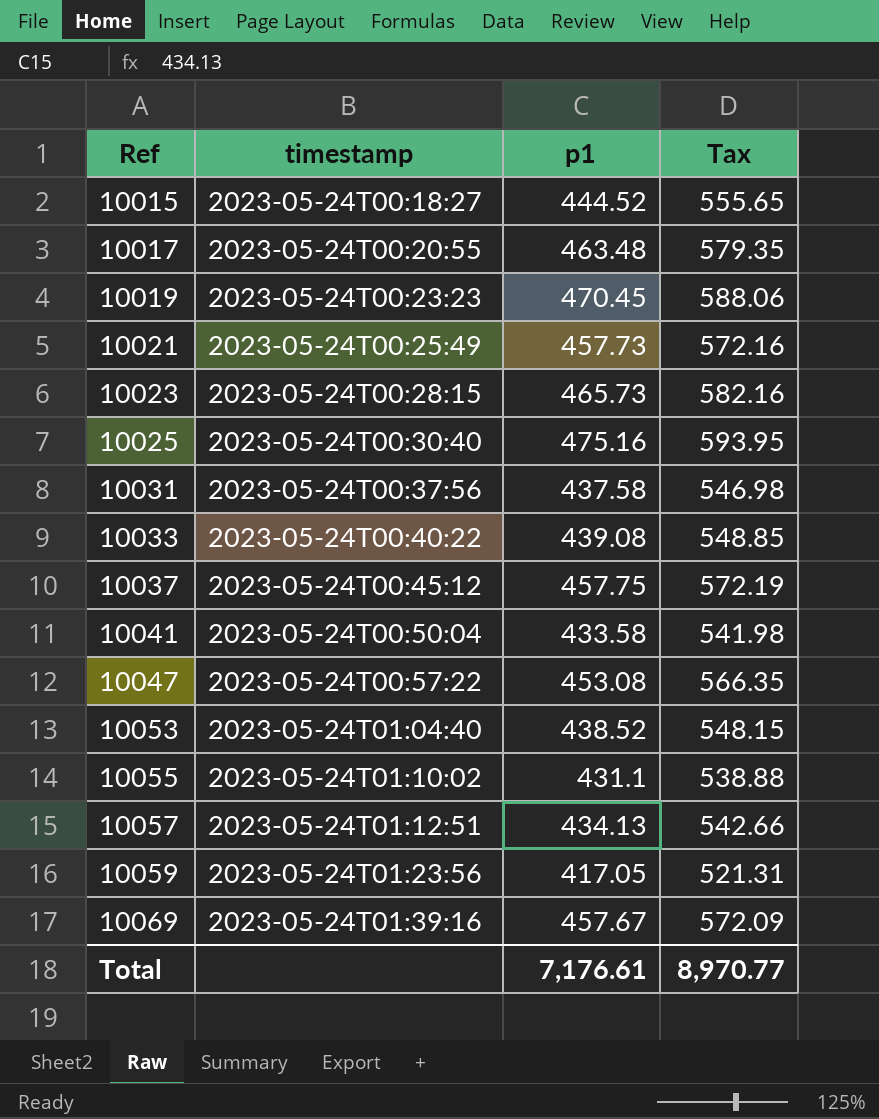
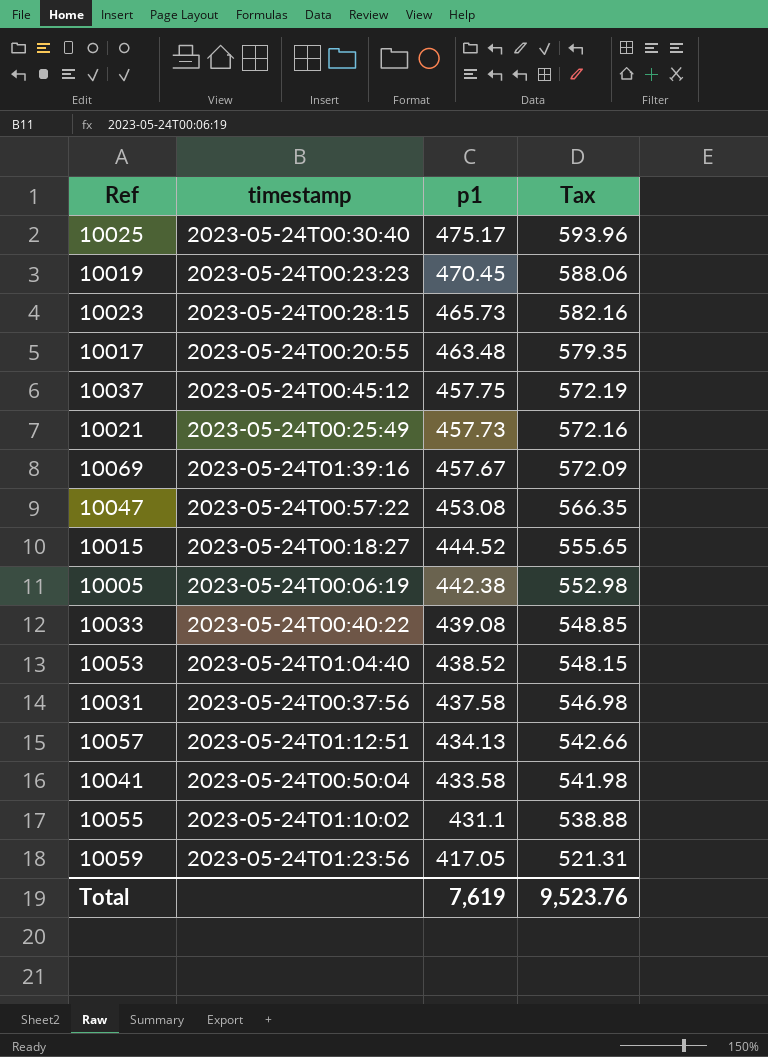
row order: Ref ascending -> p1 descending
10025 | p1: 475.16 -> 475.17
10025 | Tax: 593.95 -> 593.96
row 10005: none -> 2023-05-24T00:06:19 | 442.38 | 552.98
Total | p1: 7,176.61 -> 7,619
Total | Tax: 8,970.77 -> 9,523.76

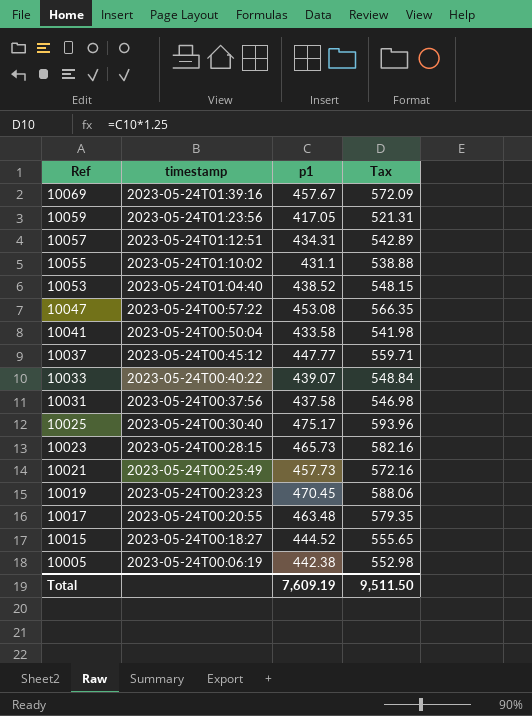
row order: p1 descending -> Ref descending
10057 | p1: 434.13 -> 434.31
10057 | Tax: 542.66 -> 542.89
10037 | p1: 457.75 -> 447.77
10037 | Tax: 572.19 -> 559.71
10033 | p1: 439.08 -> 439.07
10033 | Tax: 548.85 -> 548.84
Total | p1: 7,619 -> 7,609.19
Total | Tax: 9,523.76 -> 9,511.50

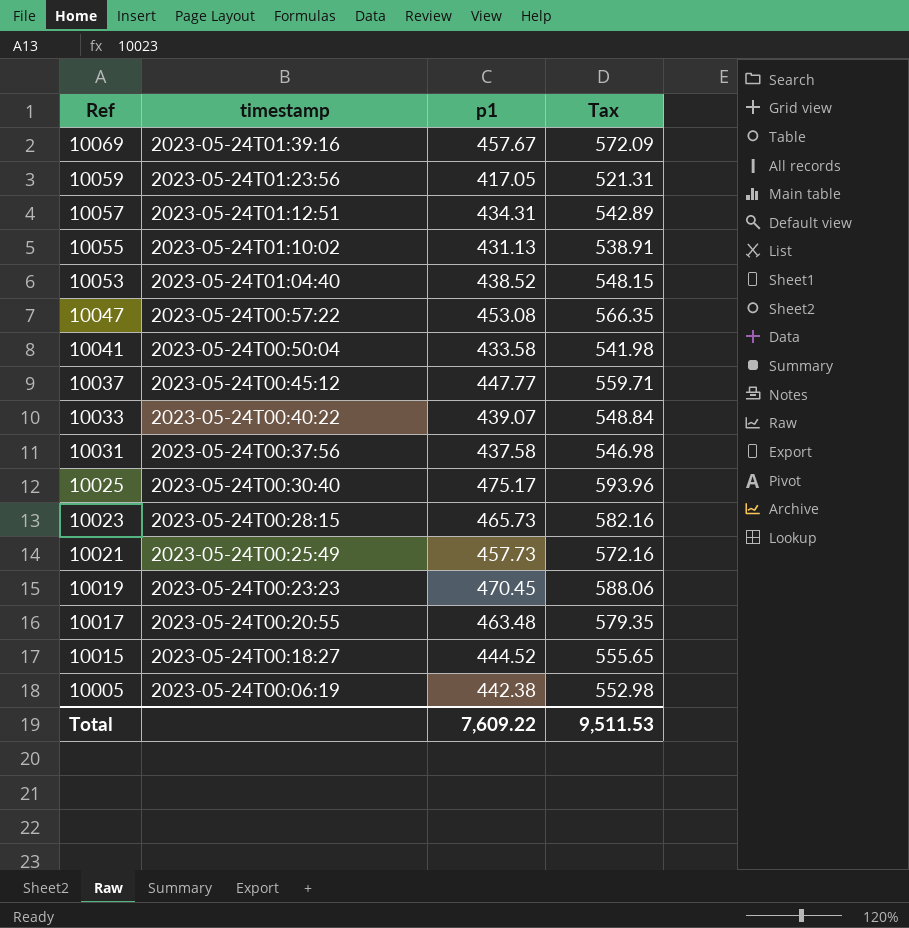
10055 | p1: 431.1 -> 431.13
10055 | Tax: 538.88 -> 538.91
Total | p1: 7,609.19 -> 7,609.22
Total | Tax: 9,511.50 -> 9,511.53

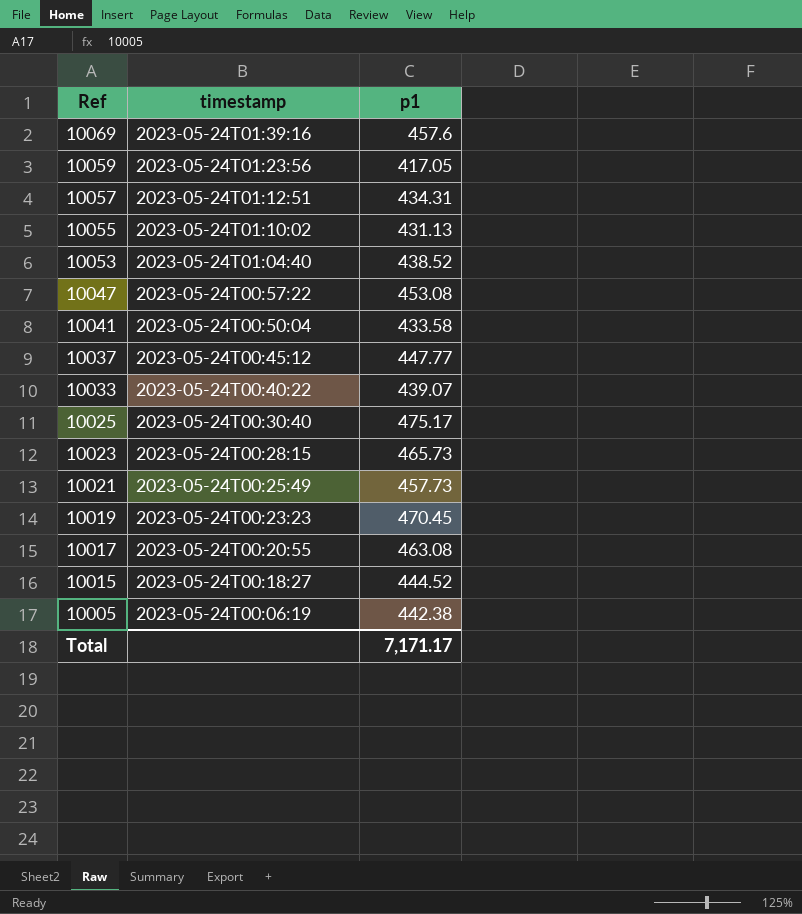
column Tax | formula: [p1] * 1.25 -> none
row 10031: 2023-05-24T00:37:56 | 437.58 | 546.98 -> none
10069 | p1: 457.67 -> 457.6
10017 | p1: 463.48 -> 463.08
Total | p1: 7,609.22 -> 7,171.17

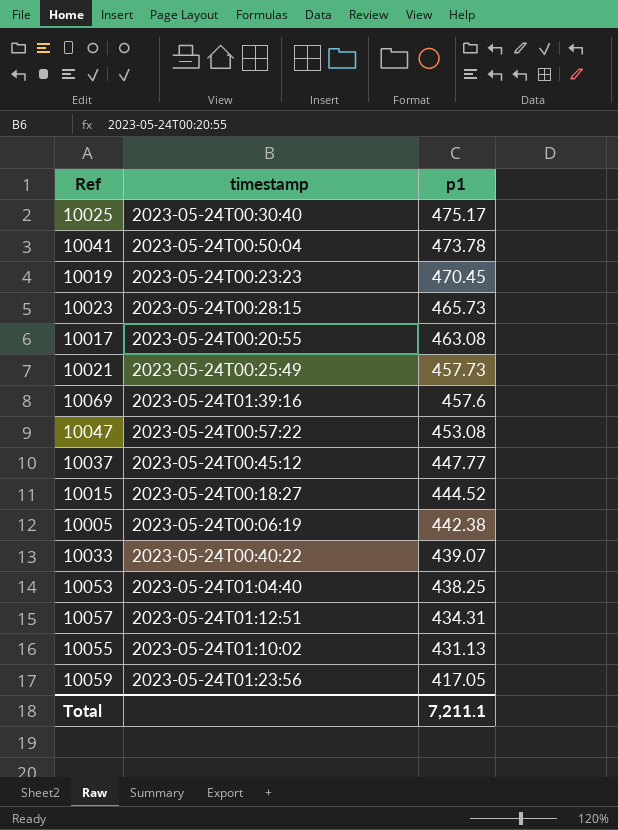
row order: Ref descending -> p1 descending
10041 | p1: 433.58 -> 473.78
10053 | p1: 438.52 -> 438.25
Total | p1: 7,171.17 -> 7,211.1

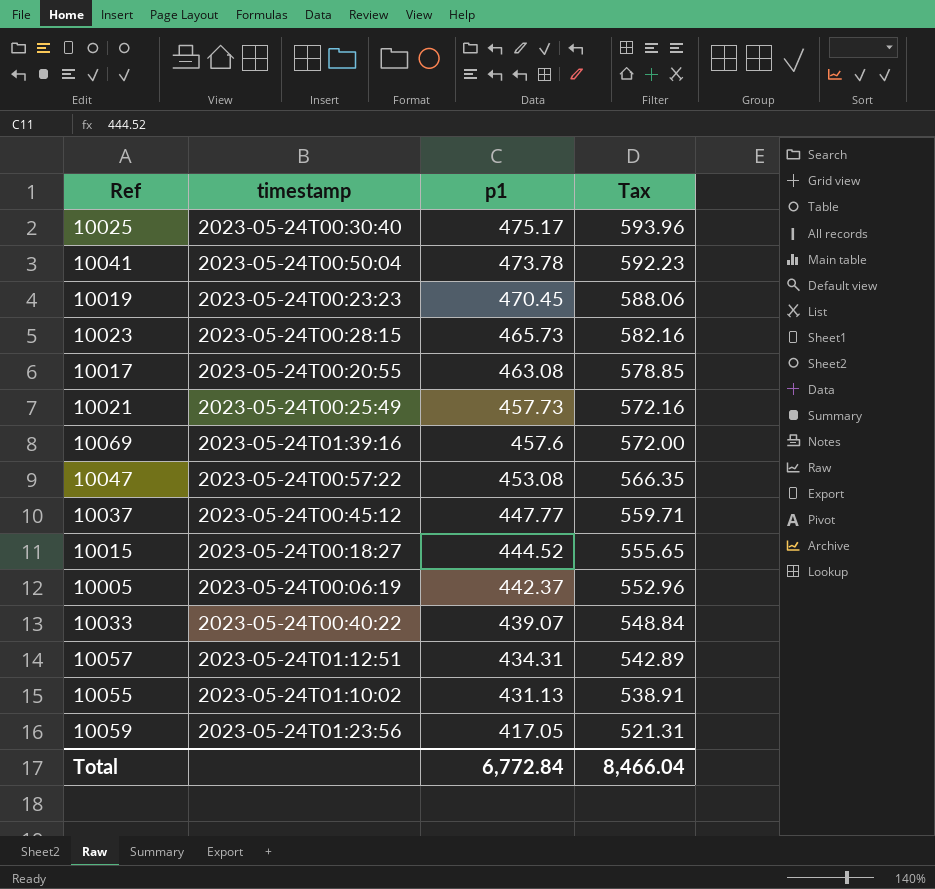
column Tax | formula: none -> [p1] * 1.25
row 10053: 2023-05-24T01:04:40 | 438.25 -> none
10005 | p1: 442.38 -> 442.37
Total | p1: 7,211.1 -> 6,772.84

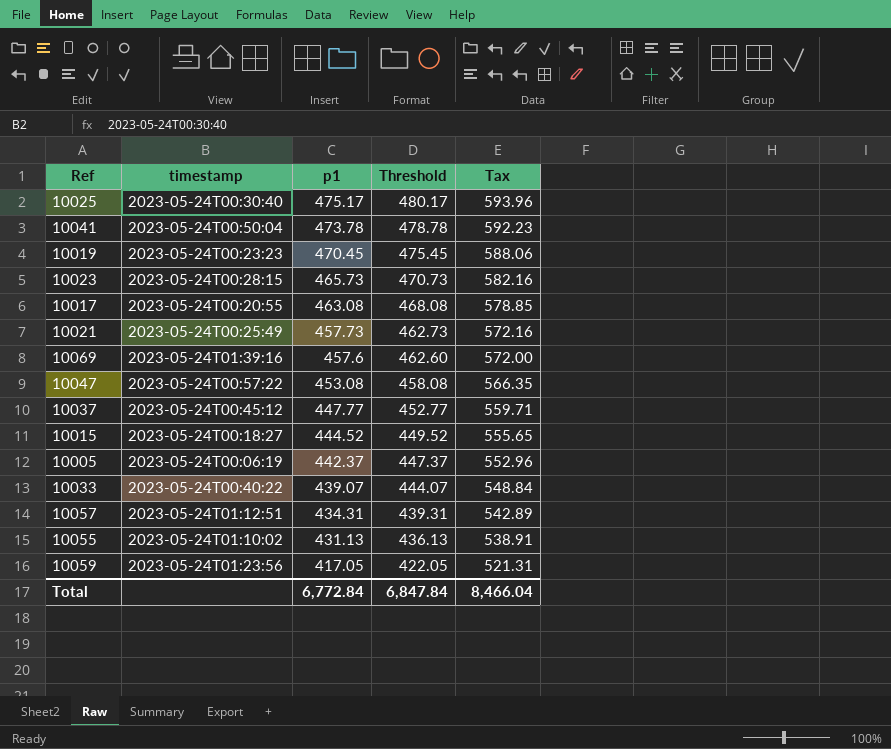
column Threshold | formula: none -> [p1] + 5

